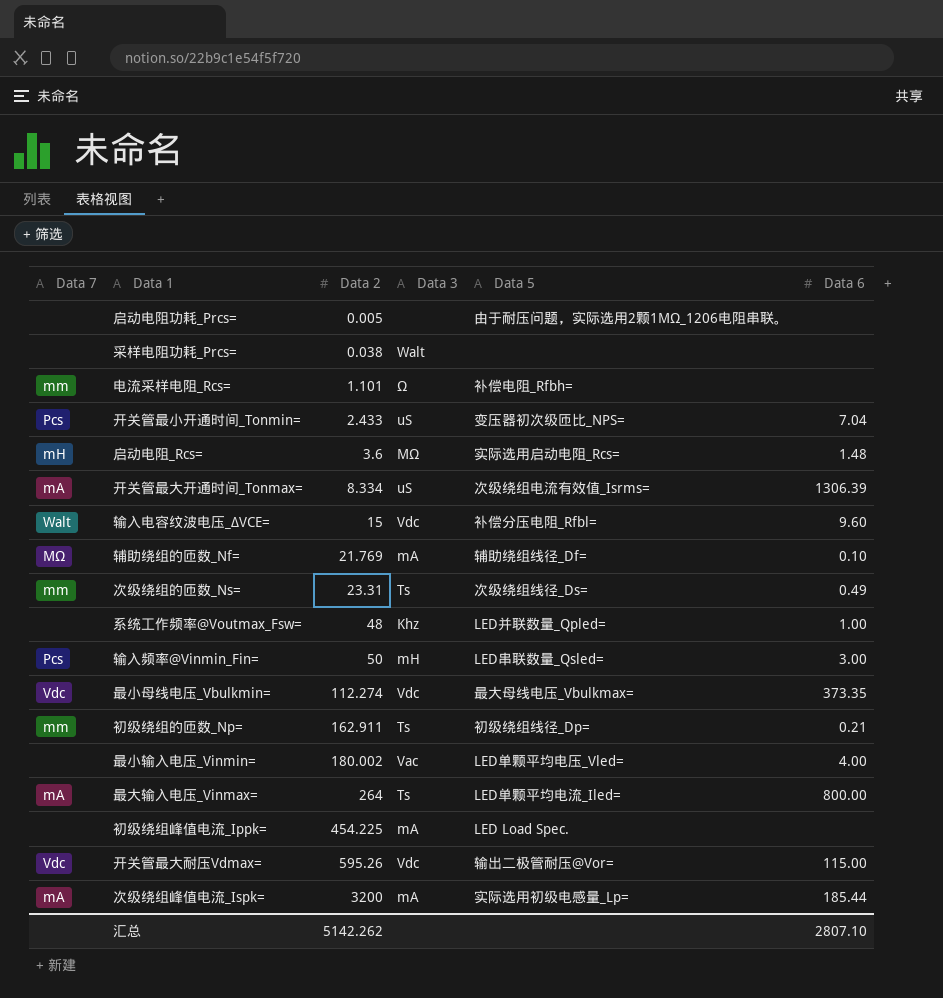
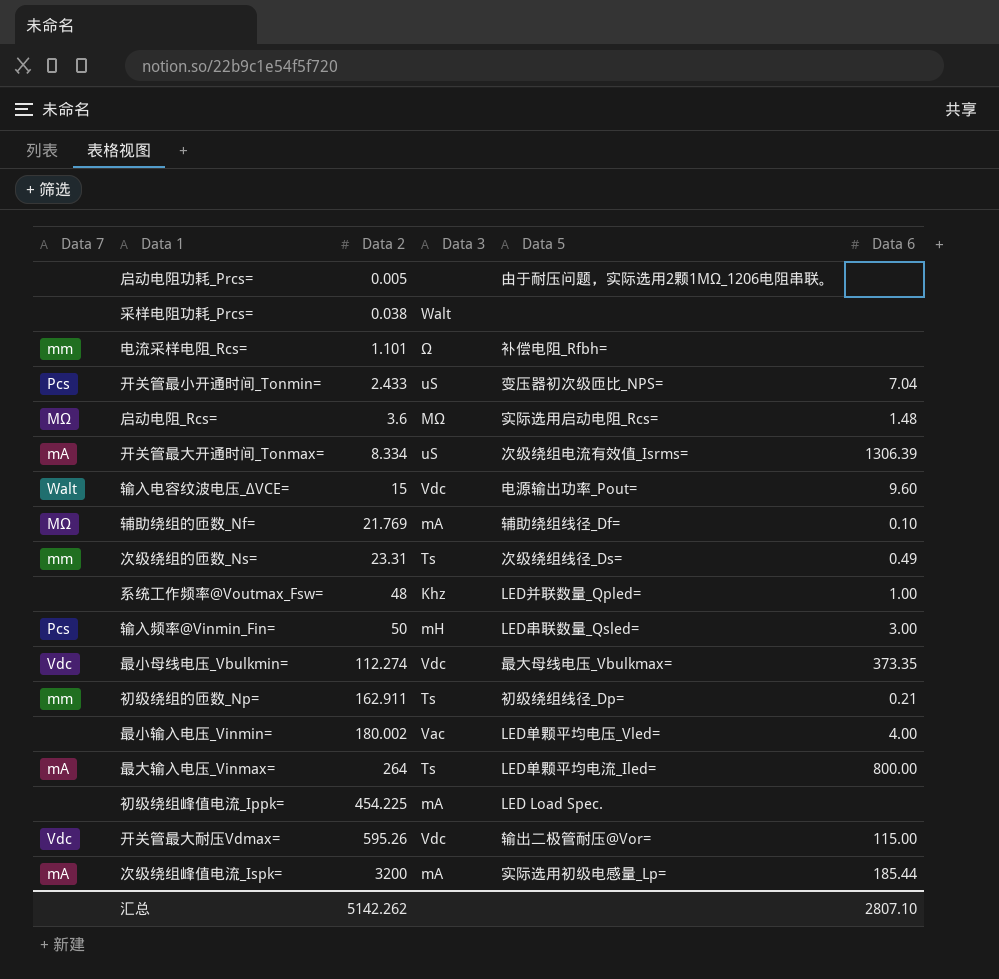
启动电阻_Rcs= | Data 7: mH -> MΩ
输入电容纹波电压_ΔVCE= | Data 5: 补偿分压电阻_Rfbl= -> 电源输出功率_Pout=

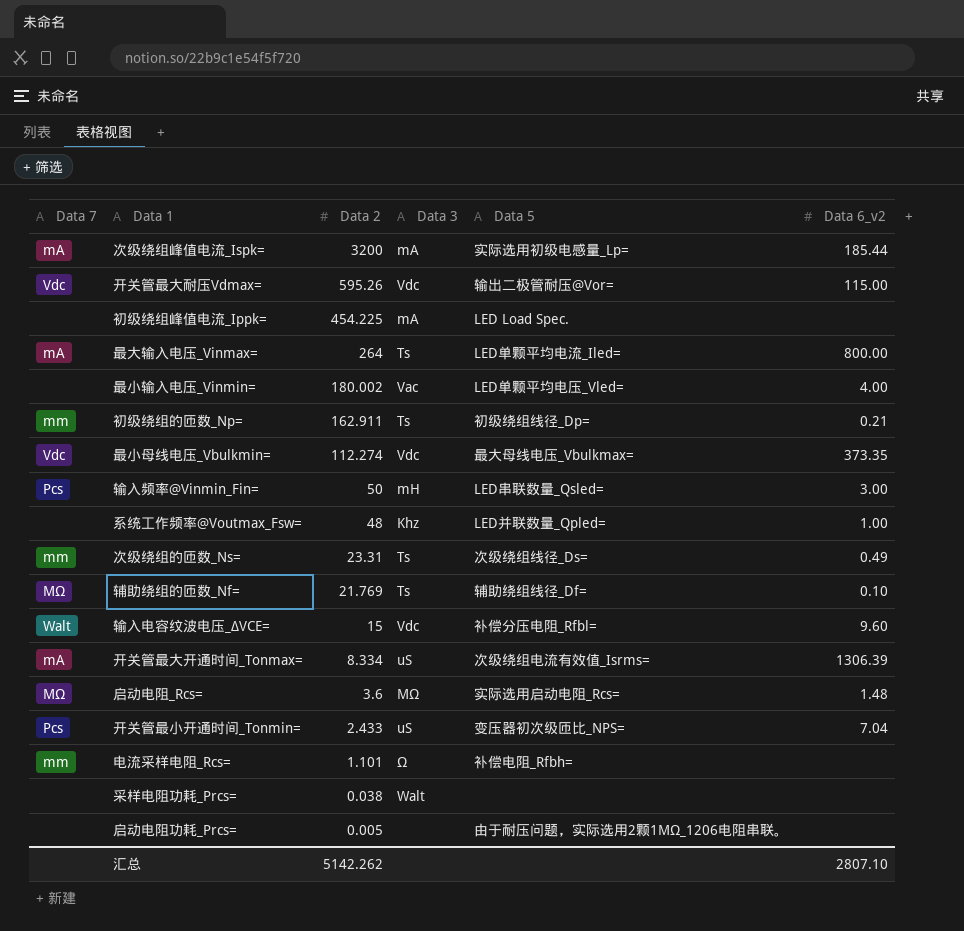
row order: Data 2 ascending -> Data 2 descending
column name: Data 6 -> Data 6_v2
辅助绕组的匝数_Nf= | Data 3: mA -> Ts
输入电容纹波电压_ΔVCE= | Data 5: 电源输出功率_Pout= -> 补偿分压电阻_Rfbl=

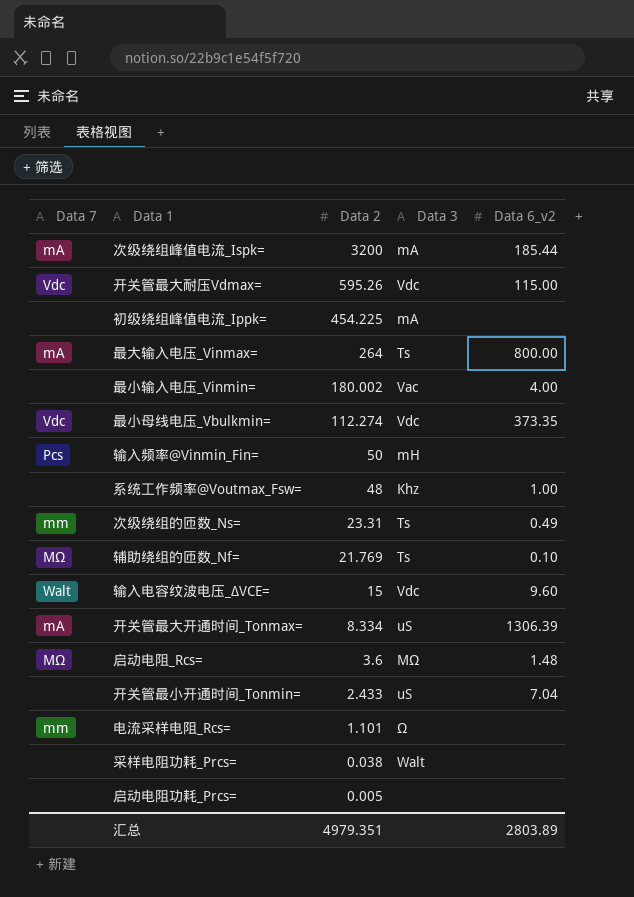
column Data 5 | position: 5 -> none
row 初级绕组的匝数_Np=: mm | 162.911 | Ts | 初级绕组线径_Dp= | 0.21 -> none
输入频率@Vinmin_Fin= | Data 6_v2: 3.00 -> none
开关管最小开通时间_Tonmin= | Data 7: Pcs -> none
汇总 | Data 2: 5142.262 -> 4979.351
汇总 | Data 6_v2: 2807.10 -> 2803.89

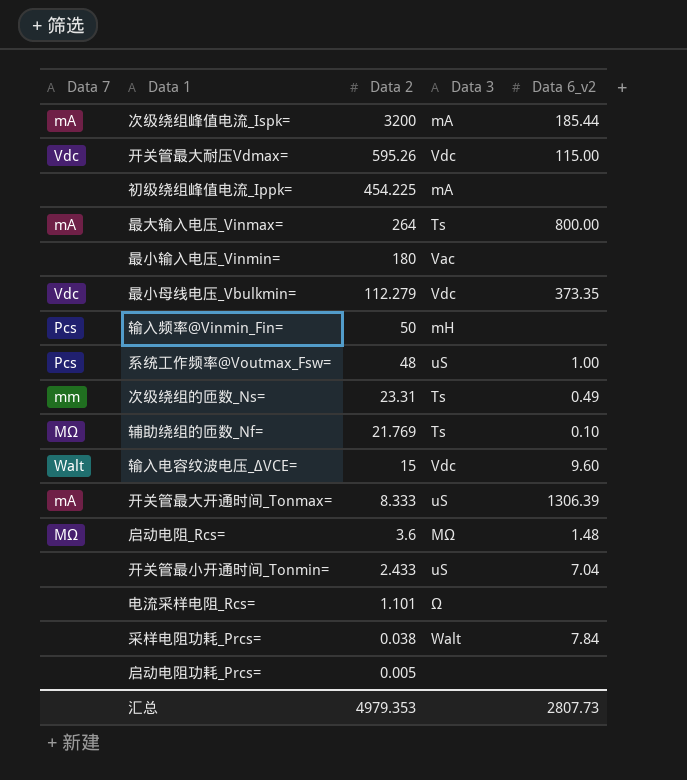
最小输入电压_Vinmin= | Data 2: 180.002 -> 180
最小输入电压_Vinmin= | Data 6_v2: 4.00 -> none
最小母线电压_Vbulkmin= | Data 2: 112.274 -> 112.279
系统工作频率@Voutmax_Fsw= | Data 7: none -> Pcs
系统工作频率@Voutmax_Fsw= | Data 3: Khz -> uS
开关管最大开通时间_Tonmax= | Data 2: 8.334 -> 8.333
电流采样电阻_Rcs= | Data 7: mm -> none
采样电阻功耗_Prcs= | Data 6_v2: none -> 7.84
汇总 | Data 2: 4979.351 -> 4979.353
汇总 | Data 6_v2: 2803.89 -> 2807.73

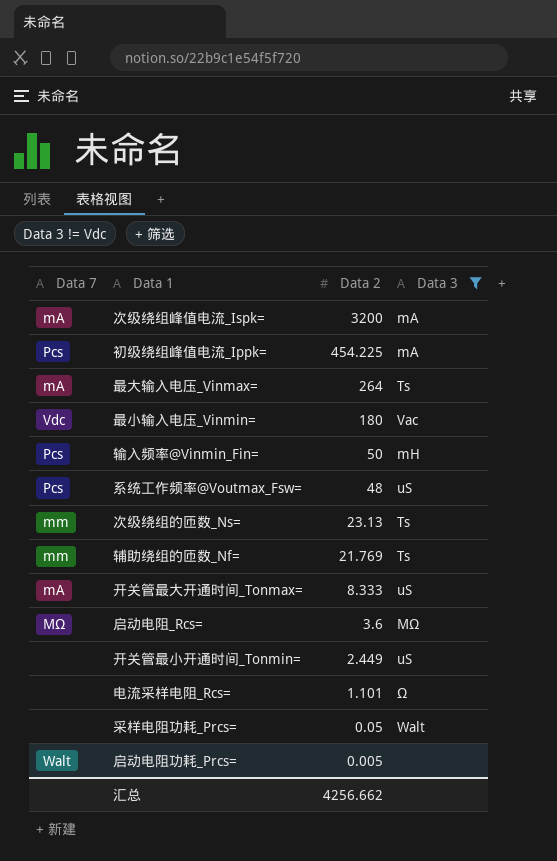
filter: none -> Data 3 != Vdc
column Data 6_v2 | position: 5 -> none
初级绕组峰值电流_Ippk= | Data 7: none -> Pcs
最小输入电压_Vinmin= | Data 7: none -> Vdc
次级绕组的匝数_Ns= | Data 2: 23.31 -> 23.13
辅助绕组的匝数_Nf= | Data 7: MΩ -> mm
开关管最小开通时间_Tonmin= | Data 2: 2.433 -> 2.449
采样电阻功耗_Prcs= | Data 2: 0.038 -> 0.05
启动电阻功耗_Prcs= | Data 7: none -> Walt
汇总 | Data 2: 4979.353 -> 4256.662

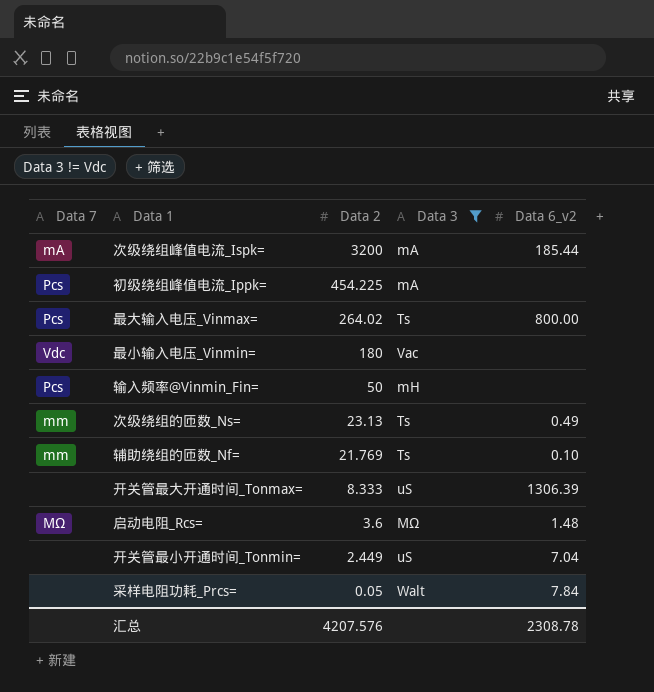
column Data 6_v2 | position: none -> 5
row 系统工作频率@Voutmax_Fsw=: Pcs | 48 | uS -> none
row 电流采样电阻_Rcs=: none | 1.101 | Ω -> none
row 启动电阻功耗_Prcs=: Walt | 0.005 | none -> none
最大输入电压_Vinmax= | Data 7: mA -> Pcs
最大输入电压_Vinmax= | Data 2: 264 -> 264.02
开关管最大开通时间_Tonmax= | Data 7: mA -> none
汇总 | Data 2: 4256.662 -> 4207.576

